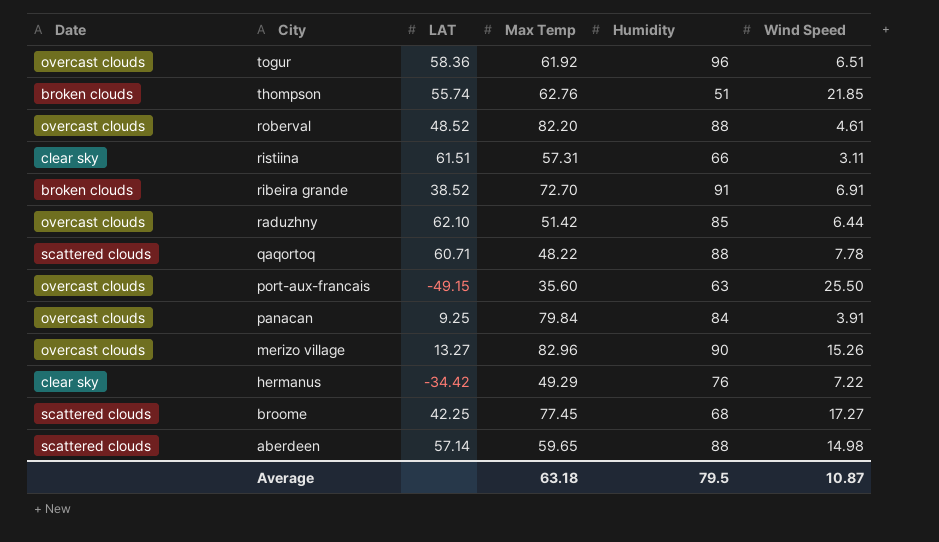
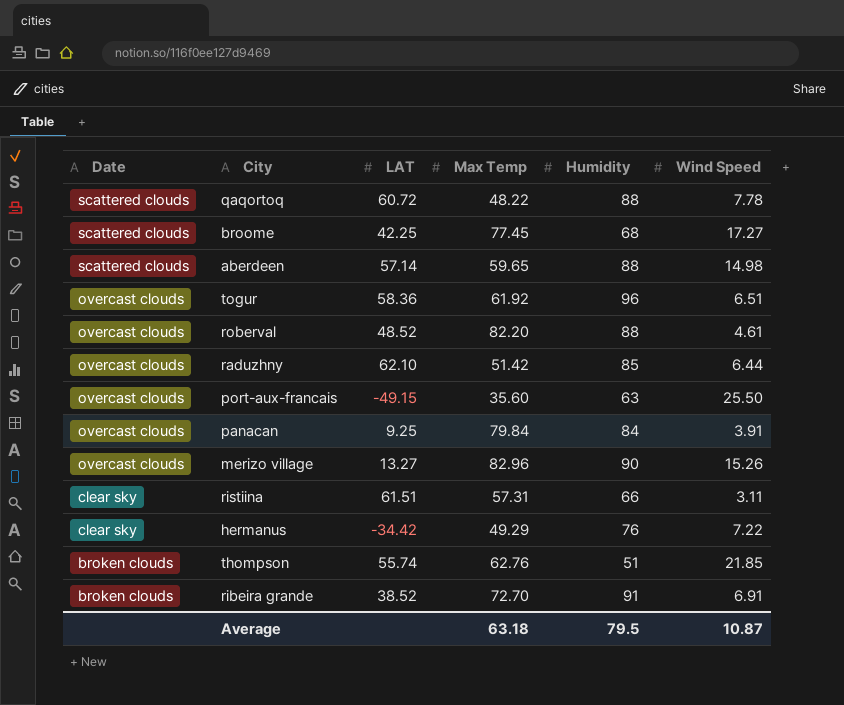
row order: City descending -> Date descending
qaqortoq | LAT: 60.71 -> 60.72

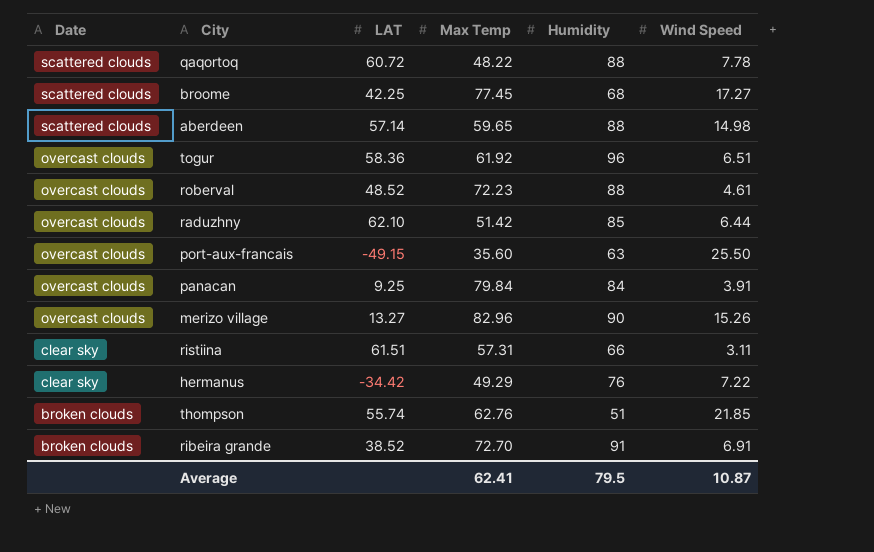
roberval | Max Temp: 82.20 -> 72.23
Average | Max Temp: 63.18 -> 62.41

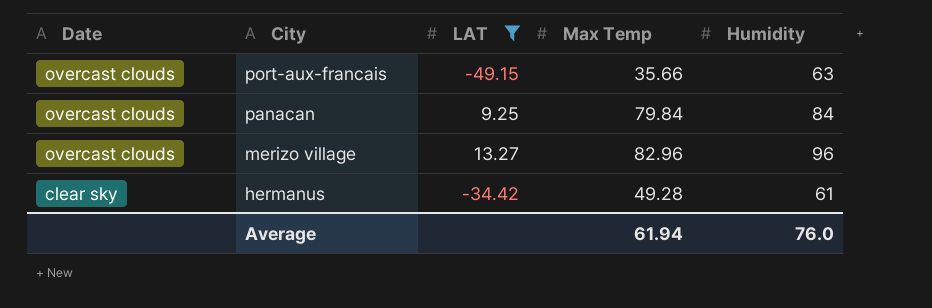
filter: none -> LAT <= 13.27
column Wind Speed | position: 6 -> none
port-aux-francais | Max Temp: 35.60 -> 35.66
merizo village | Humidity: 90 -> 96
hermanus | Max Temp: 49.29 -> 49.28
hermanus | Humidity: 76 -> 61
Average | Max Temp: 62.41 -> 61.94
Average | Humidity: 79.5 -> 76.0

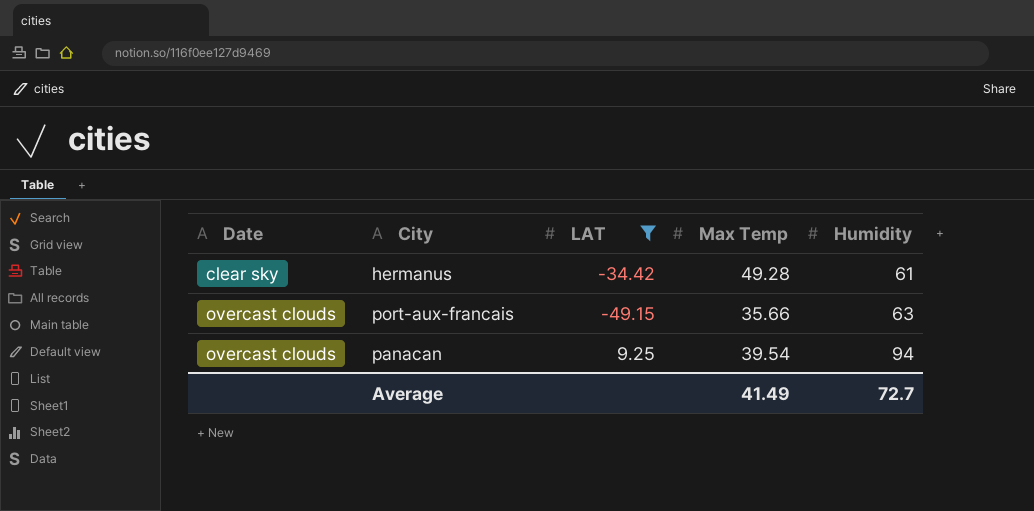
row order: Date descending -> Date ascending
row merizo village: overcast clouds | 13.27 | 82.96 | 96 -> none
panacan | Max Temp: 79.84 -> 39.54
panacan | Humidity: 84 -> 94
Average | Max Temp: 61.94 -> 41.49
Average | Humidity: 76.0 -> 72.7

